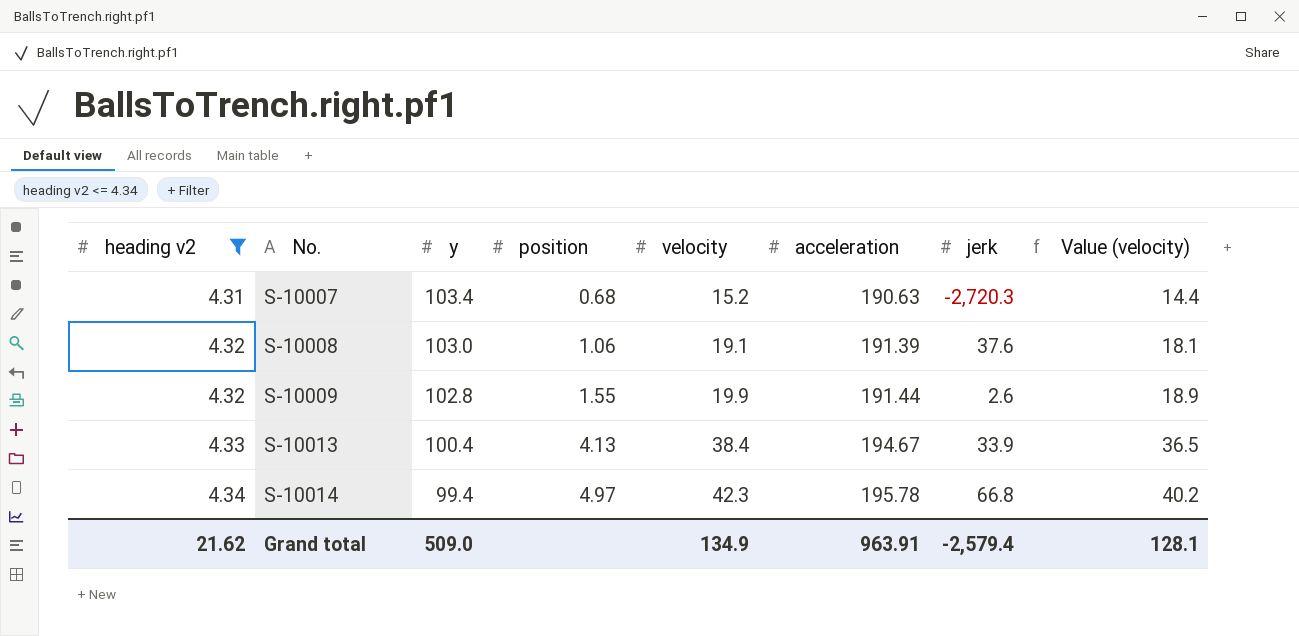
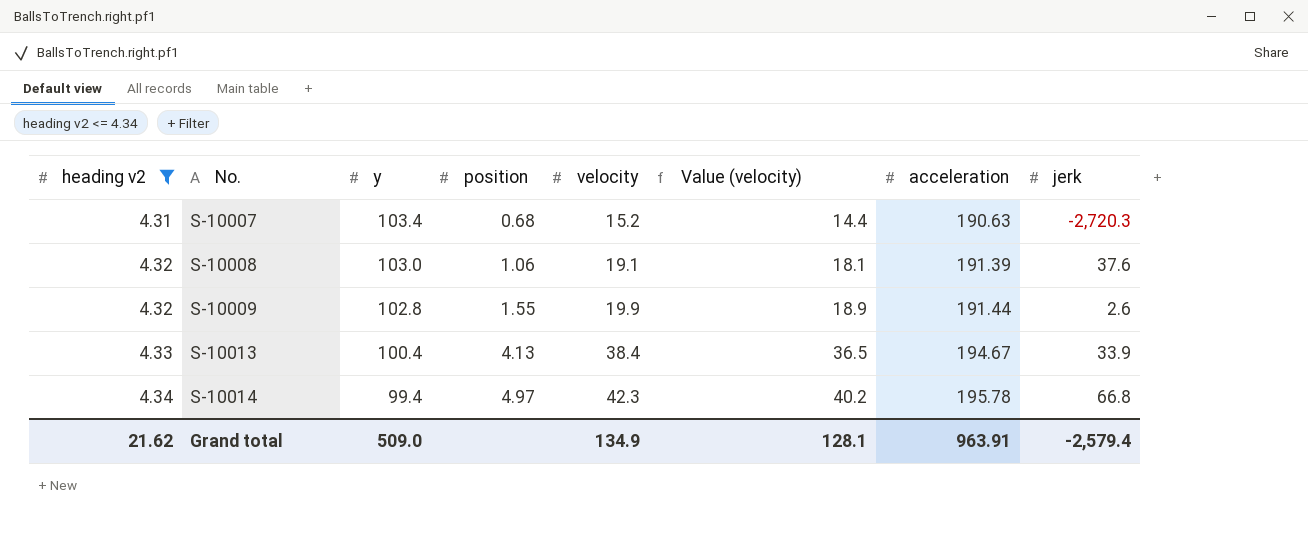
column Value (velocity) | position: 8 -> 6

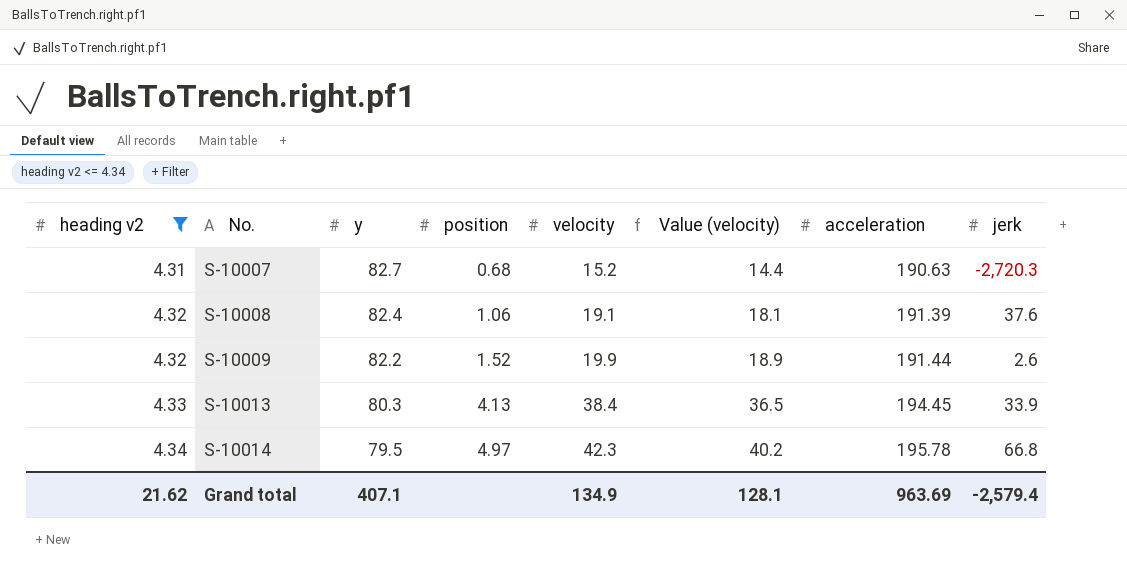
S-10007 | y: 103.4 -> 82.7
S-10008 | y: 103.0 -> 82.4
S-10009 | y: 102.8 -> 82.2
S-10009 | position: 1.55 -> 1.52
S-10013 | y: 100.4 -> 80.3
S-10013 | acceleration: 194.67 -> 194.45
S-10014 | y: 99.4 -> 79.5
Grand total | y: 509.0 -> 407.1
Grand total | acceleration: 963.91 -> 963.69

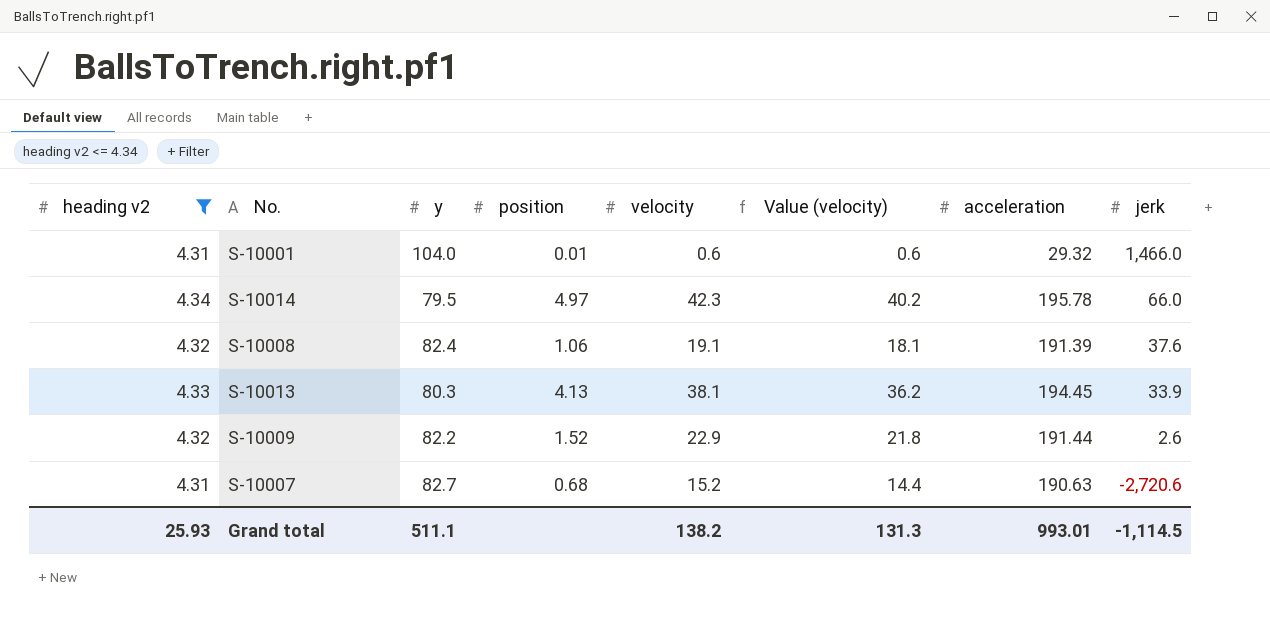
row order: heading v2 ascending -> jerk descending
row S-10001: none -> 4.31 | 104.0 | 0.01 | 0.6 | 0.6 | 29.32 | 1,466.0
S-10014 | jerk: 66.8 -> 66.0
S-10013 | velocity: 38.4 -> 38.1
S-10013 | Value (velocity): 36.5 -> 36.2
S-10009 | velocity: 19.9 -> 22.9
S-10009 | Value (velocity): 18.9 -> 21.8
S-10007 | jerk: -2,720.3 -> -2,720.6
Grand total | heading v2: 21.62 -> 25.93
Grand total | y: 407.1 -> 511.1
Grand total | velocity: 134.9 -> 138.2
Grand total | Value (velocity): 128.1 -> 131.3
Grand total | acceleration: 963.69 -> 993.01
Grand total | jerk: -2,579.4 -> -1,114.5

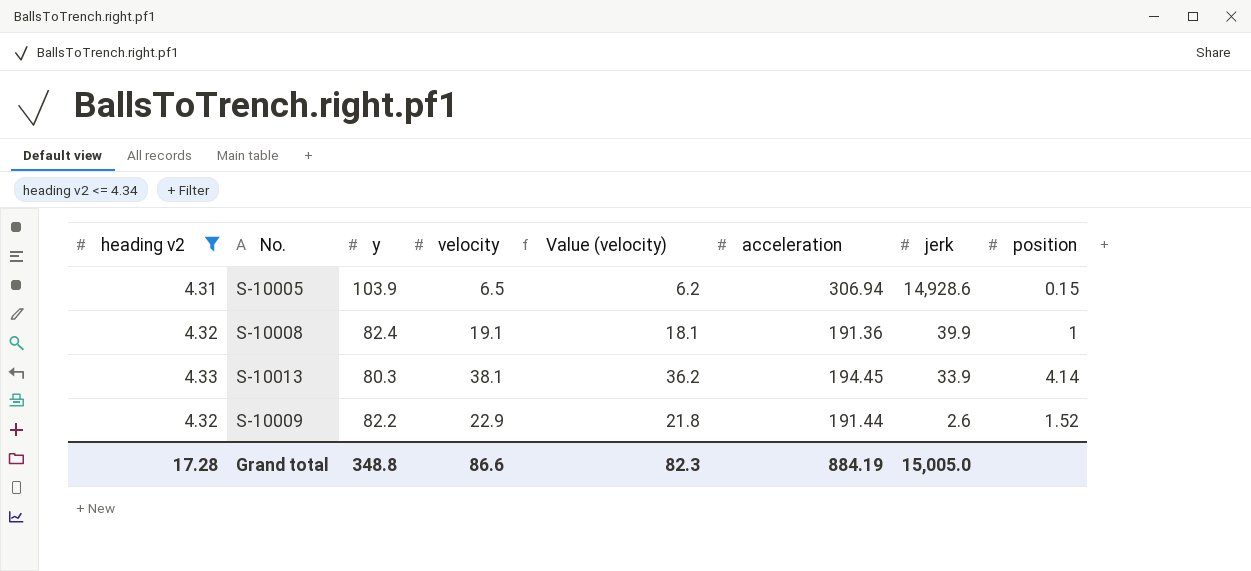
column position | position: 4 -> 8
row S-10001: 4.31 | 104.0 | 0.01 | 0.6 | 0.6 | 29.32 | 1,466.0 -> none
row S-10014: 4.34 | 79.5 | 4.97 | 42.3 | 40.2 | 195.78 | 66.0 -> none
row S-10007: 4.31 | 82.7 | 0.68 | 15.2 | 14.4 | 190.63 | -2,720.6 -> none
row S-10005: none -> 4.31 | 103.9 | 6.5 | 6.2 | 306.94 | 14,928.6 | 0.15
S-10008 | acceleration: 191.39 -> 191.36
S-10008 | jerk: 37.6 -> 39.9
S-10008 | position: 1.06 -> 1
S-10013 | position: 4.13 -> 4.14
Grand total | heading v2: 25.93 -> 17.28
Grand total | y: 511.1 -> 348.8
Grand total | velocity: 138.2 -> 86.6
Grand total | Value (velocity): 131.3 -> 82.3
Grand total | acceleration: 993.01 -> 884.19
Grand total | jerk: -1,114.5 -> 15,005.0

